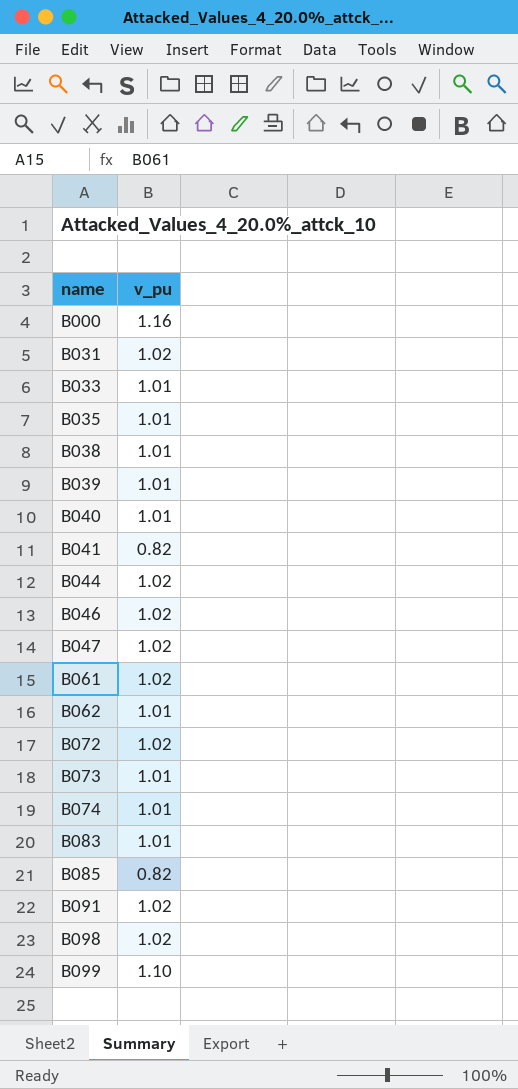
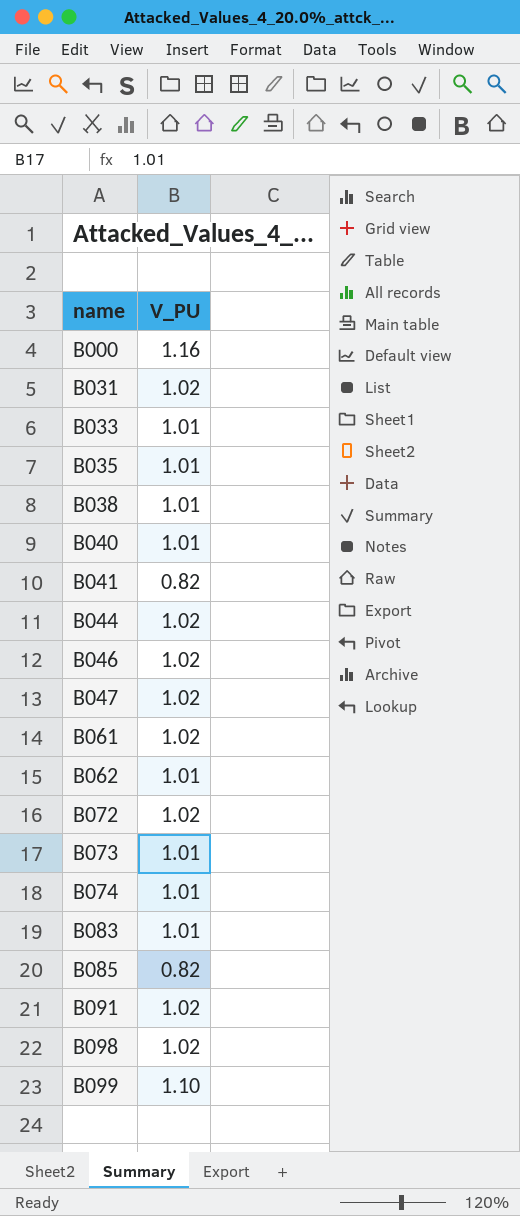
column name: v_pu -> V_PU
row B039: 1.01 -> none

